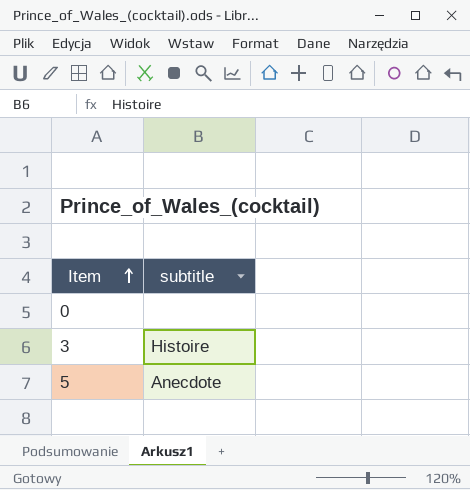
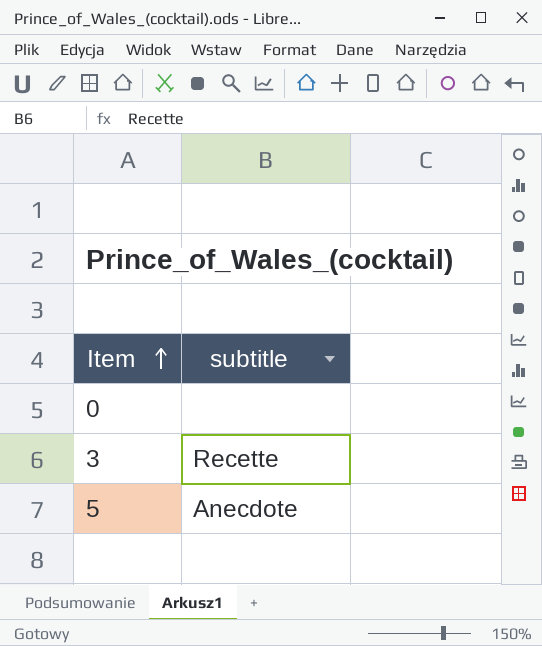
3 | subtitle: Histoire -> Recette

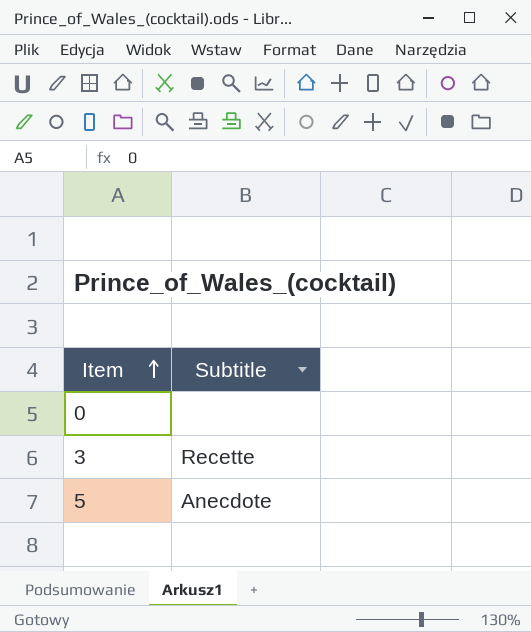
column name: subtitle -> Subtitle

